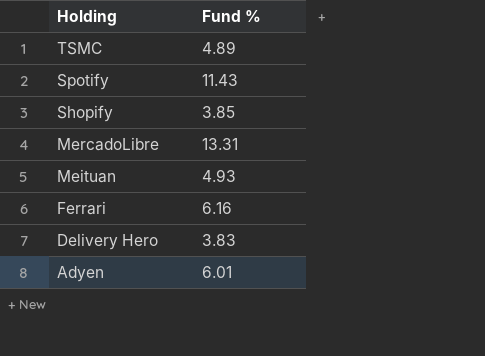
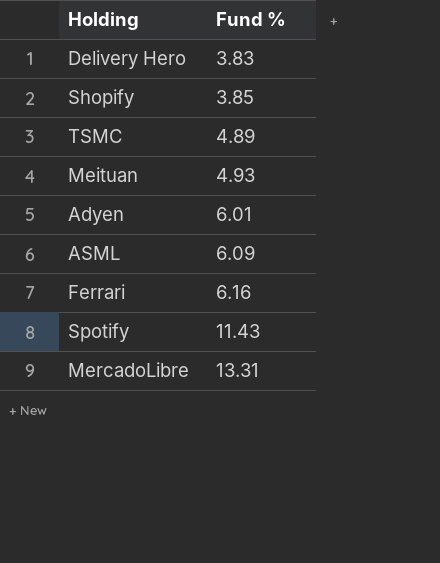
row order: Holding descending -> Fund % ascending
row ASML: none -> 6.09

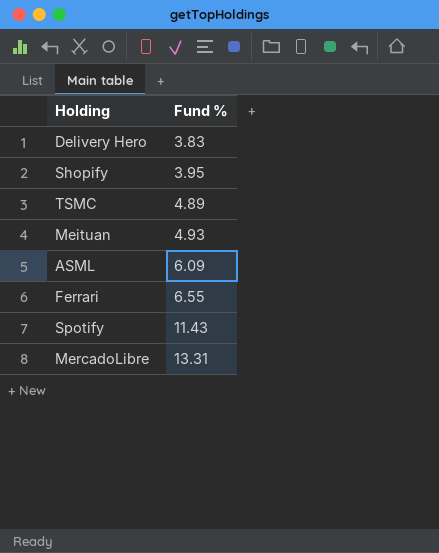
row Adyen: 6.01 -> none
Shopify | Fund %: 3.85 -> 3.95
Ferrari | Fund %: 6.16 -> 6.55

